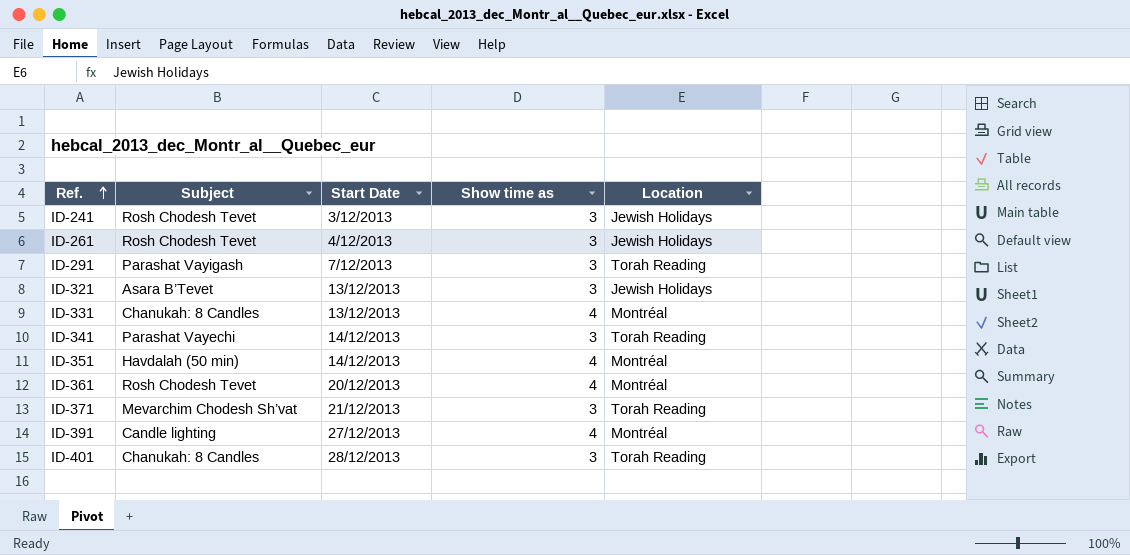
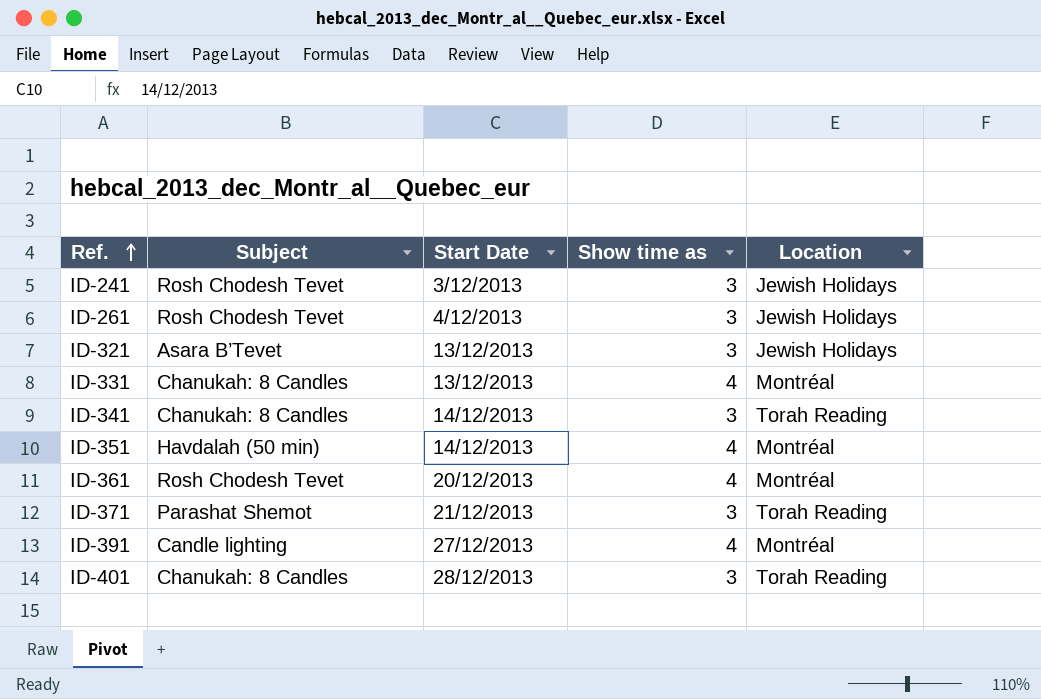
row ID-291: Parashat Vayigash | 7/12/2013 | 3 | Torah Reading -> none
ID-341 | Subject: Parashat Vayechi -> Chanukah: 8 Candles
ID-371 | Subject: Mevarchim Chodesh Sh’vat -> Parashat Shemot

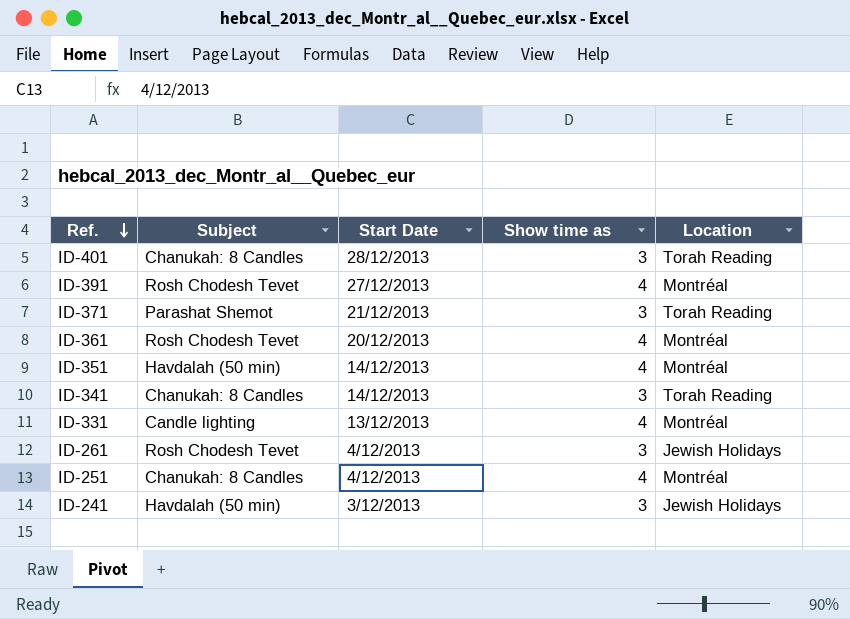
row order: Ref. ascending -> Ref. descending
row ID-321: Asara B’Tevet | 13/12/2013 | 3 | Jewish Holidays -> none
ID-391 | Subject: Candle lighting -> Rosh Chodesh Tevet
ID-331 | Subject: Chanukah: 8 Candles -> Candle lighting
row ID-251: none -> Chanukah: 8 Candles | 4/12/2013 | 4 | Montréal
ID-241 | Subject: Rosh Chodesh Tevet -> Havdalah (50 min)

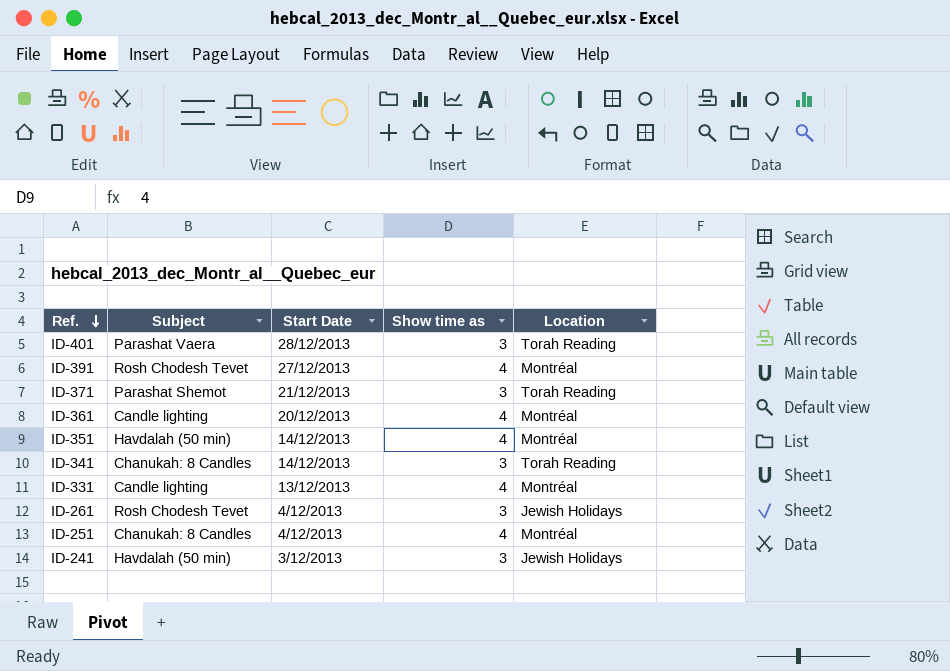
ID-401 | Subject: Chanukah: 8 Candles -> Parashat Vaera
ID-361 | Subject: Rosh Chodesh Tevet -> Candle lighting

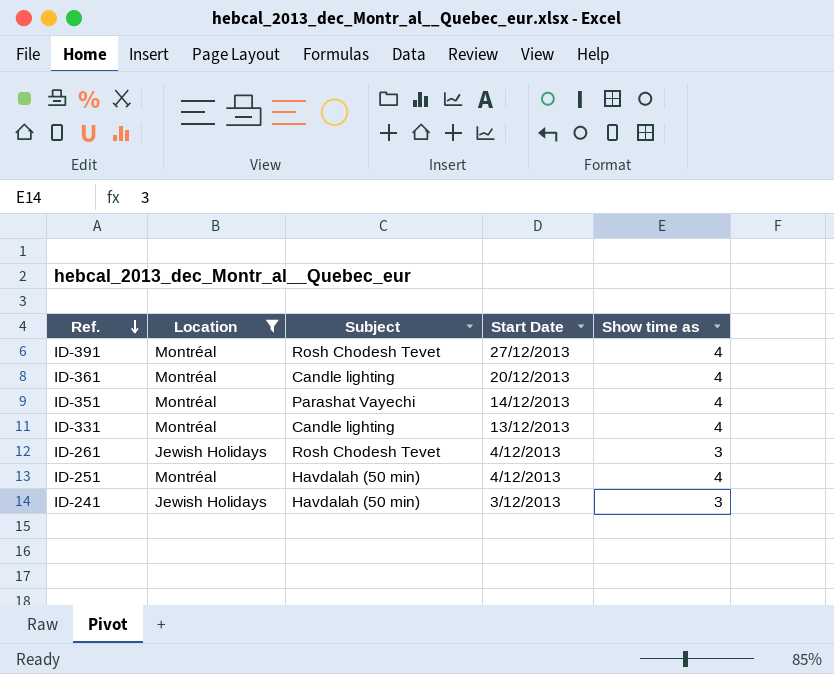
filter: none -> Location != Torah Reading
column Location | position: 5 -> 2
ID-351 | Subject: Havdalah (50 min) -> Parashat Vayechi
ID-251 | Subject: Chanukah: 8 Candles -> Havdalah (50 min)

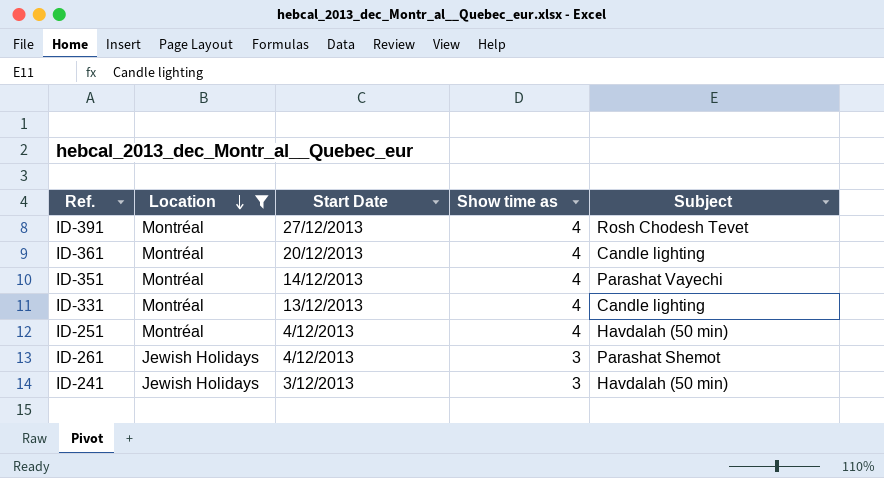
row order: Ref. descending -> Location descending
column Subject | position: 3 -> 5
ID-261 | Subject: Rosh Chodesh Tevet -> Parashat Shemot

